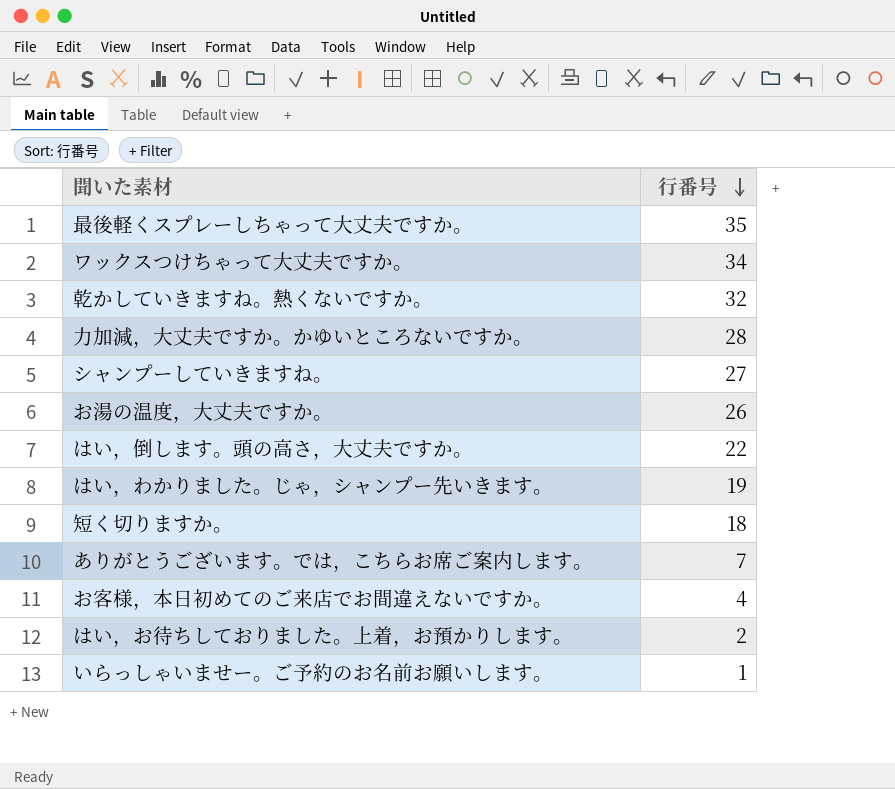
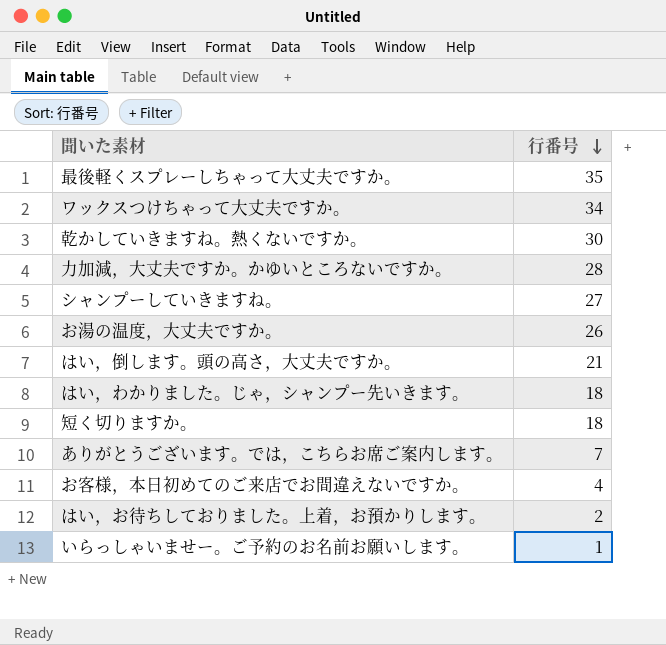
乾かしていきますね。熱くないですか。 | 行番号: 32 -> 30
はい，倒します。頭の高さ，大丈夫ですか。 | 行番号: 22 -> 21
はい，わかりました。じゃ，シャンプー先いきます。 | 行番号: 19 -> 18

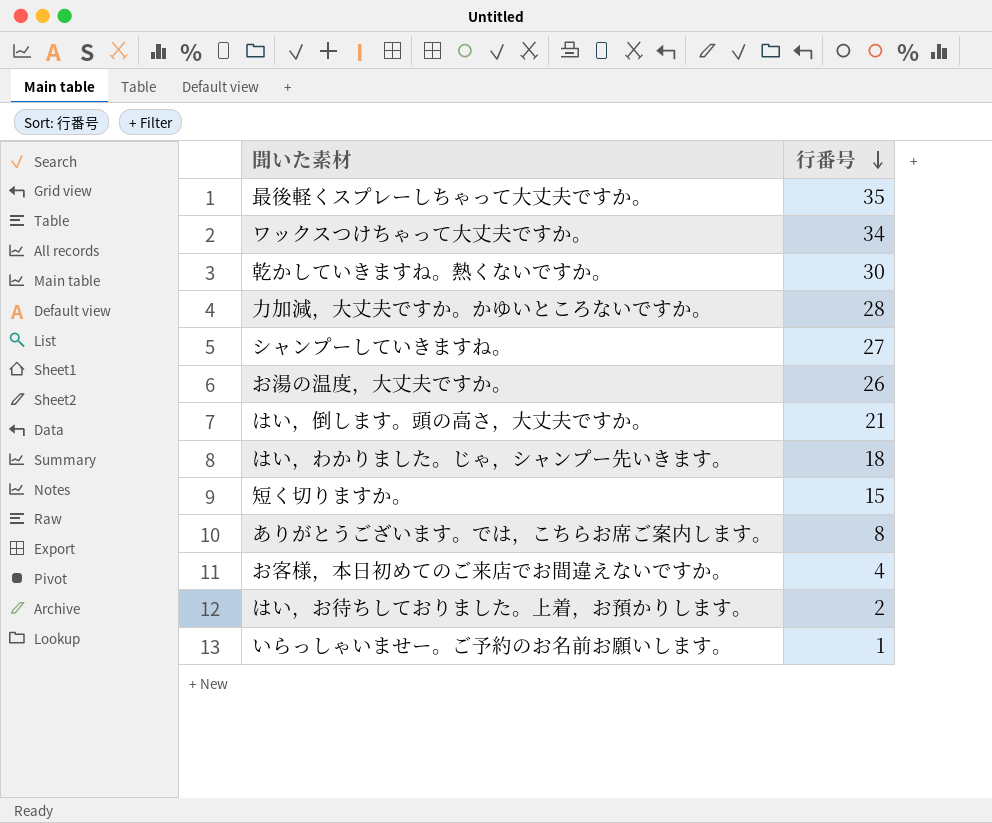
短く切りますか。 | 行番号: 18 -> 15
ありがとうございます。では，こちらお席ご案内します。 | 行番号: 7 -> 8

